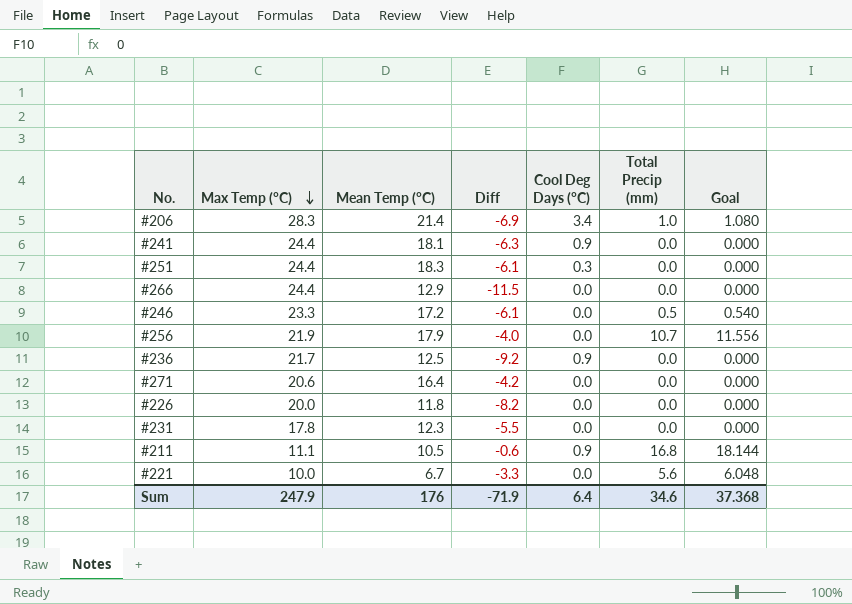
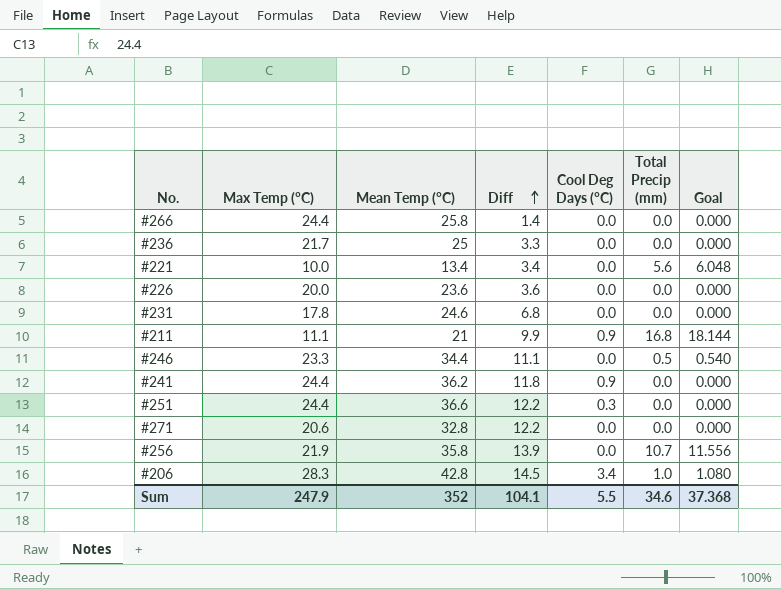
row order: Max Temp (°C) descending -> Diff ascending
#266 | Mean Temp (°C): 12.9 -> 25.8
#266 | Diff: -11.5 -> 1.4
#236 | Mean Temp (°C): 12.5 -> 25
#236 | Diff: -9.2 -> 3.3
#236 | Cool Deg Days (°C): 0.9 -> 0.0
#221 | Mean Temp (°C): 6.7 -> 13.4
#221 | Diff: -3.3 -> 3.4
#226 | Mean Temp (°C): 11.8 -> 23.6
#226 | Diff: -8.2 -> 3.6
#231 | Mean Temp (°C): 12.3 -> 24.6
#231 | Diff: -5.5 -> 6.8
#211 | Mean Temp (°C): 10.5 -> 21
#211 | Diff: -0.6 -> 9.9
#246 | Mean Temp (°C): 17.2 -> 34.4
#246 | Diff: -6.1 -> 11.1
#241 | Mean Temp (°C): 18.1 -> 36.2
#241 | Diff: -6.3 -> 11.8
#251 | Mean Temp (°C): 18.3 -> 36.6
#251 | Diff: -6.1 -> 12.2
#271 | Mean Temp (°C): 16.4 -> 32.8
#271 | Diff: -4.2 -> 12.2
#256 | Mean Temp (°C): 17.9 -> 35.8
#256 | Diff: -4.0 -> 13.9
#206 | Mean Temp (°C): 21.4 -> 42.8
#206 | Diff: -6.9 -> 14.5
Sum | Mean Temp (°C): 176 -> 352
Sum | Diff: -71.9 -> 104.1
Sum | Cool Deg Days (°C): 6.4 -> 5.5

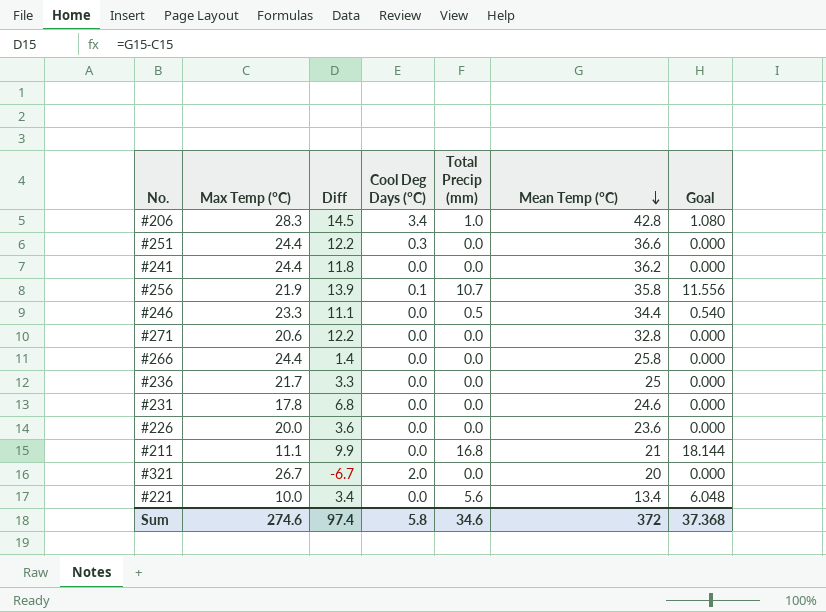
row order: Diff ascending -> Mean Temp (°C) descending
column Mean Temp (°C) | position: 3 -> 6
#241 | Cool Deg Days (°C): 0.9 -> 0.0
#256 | Cool Deg Days (°C): 0.0 -> 0.1
#211 | Cool Deg Days (°C): 0.9 -> 0.0
row #321: none -> 26.7 | -6.7 | 2.0 | 0.0 | 20 | 0.000
Sum | Max Temp (°C): 247.9 -> 274.6
Sum | Diff: 104.1 -> 97.4
Sum | Cool Deg Days (°C): 5.5 -> 5.8
Sum | Mean Temp (°C): 352 -> 372

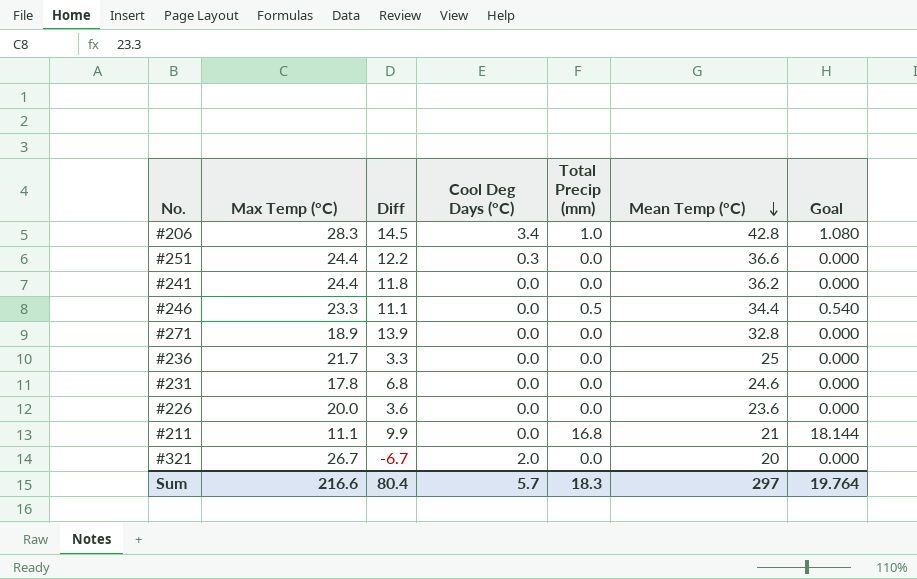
row #256: 21.9 | 13.9 | 0.1 | 10.7 | 35.8 | 11.556 -> none
row #266: 24.4 | 1.4 | 0.0 | 0.0 | 25.8 | 0.000 -> none
row #221: 10.0 | 3.4 | 0.0 | 5.6 | 13.4 | 6.048 -> none
#271 | Max Temp (°C): 20.6 -> 18.9
#271 | Diff: 12.2 -> 13.9
Sum | Max Temp (°C): 274.6 -> 216.6
Sum | Diff: 97.4 -> 80.4
Sum | Cool Deg Days (°C): 5.8 -> 5.7
Sum | Total Precip (mm): 34.6 -> 18.3
Sum | Mean Temp (°C): 372 -> 297
Sum | Goal: 37.368 -> 19.764

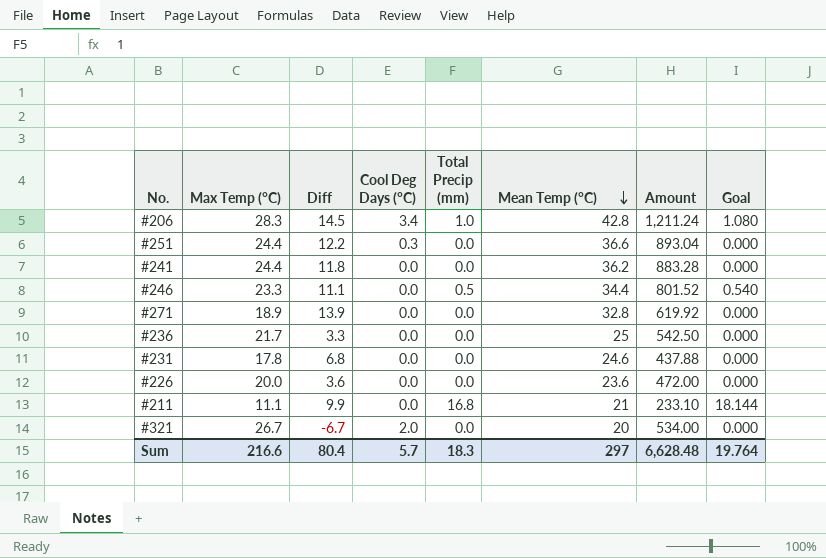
column Amount | formula: none -> [Max Temp (°C)] * [Mean Temp (°C)]

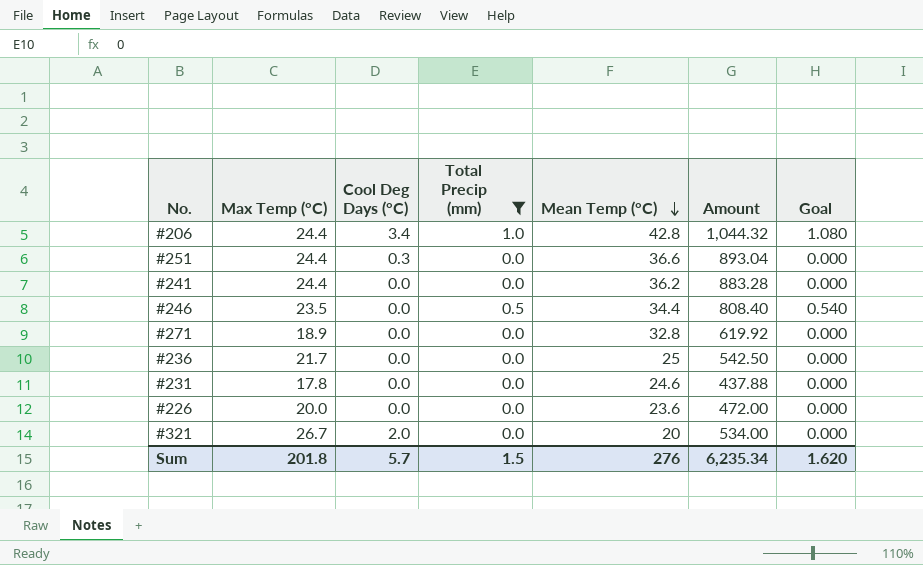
filter: none -> Total Precip (mm) != 16.8
column Diff | formula: [Mean Temp (°C)] - [Max Temp (°C)] -> none
#206 | Max Temp (°C): 28.3 -> 24.4
#206 | Amount: 1,211.24 -> 1,044.32
#246 | Max Temp (°C): 23.3 -> 23.5
#246 | Amount: 801.52 -> 808.40
Sum | Max Temp (°C): 216.6 -> 201.8
Sum | Total Precip (mm): 18.3 -> 1.5
Sum | Mean Temp (°C): 297 -> 276
Sum | Amount: 6,628.48 -> 6,235.34
Sum | Goal: 19.764 -> 1.620

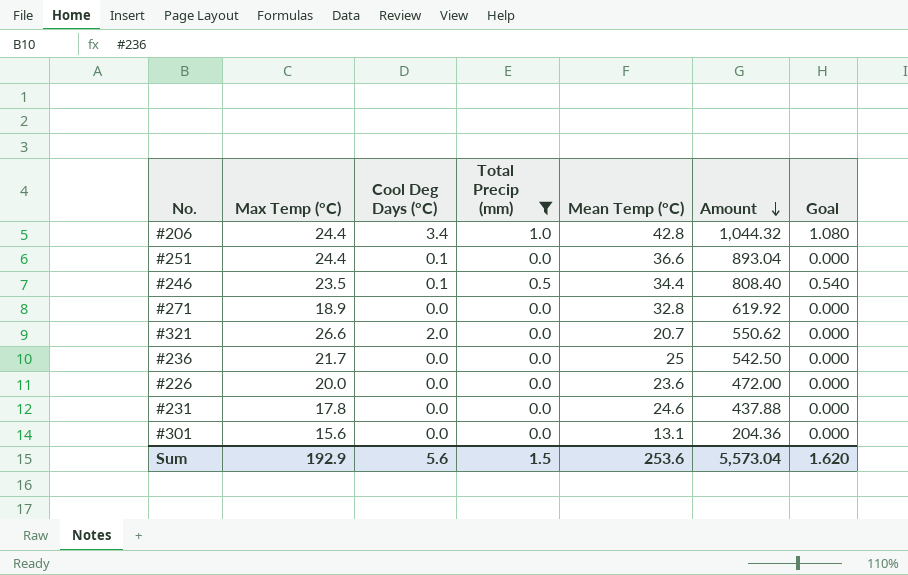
row order: Mean Temp (°C) descending -> Amount descending
row #241: 24.4 | 0.0 | 0.0 | 36.2 | 883.28 | 0.000 -> none
#251 | Cool Deg Days (°C): 0.3 -> 0.1
#246 | Cool Deg Days (°C): 0.0 -> 0.1
#321 | Max Temp (°C): 26.7 -> 26.6
#321 | Mean Temp (°C): 20 -> 20.7
#321 | Amount: 534.00 -> 550.62
row #301: none -> 15.6 | 0.0 | 0.0 | 13.1 | 204.36 | 0.000
Sum | Max Temp (°C): 201.8 -> 192.9
Sum | Cool Deg Days (°C): 5.7 -> 5.6
Sum | Mean Temp (°C): 276 -> 253.6
Sum | Amount: 6,235.34 -> 5,573.04

